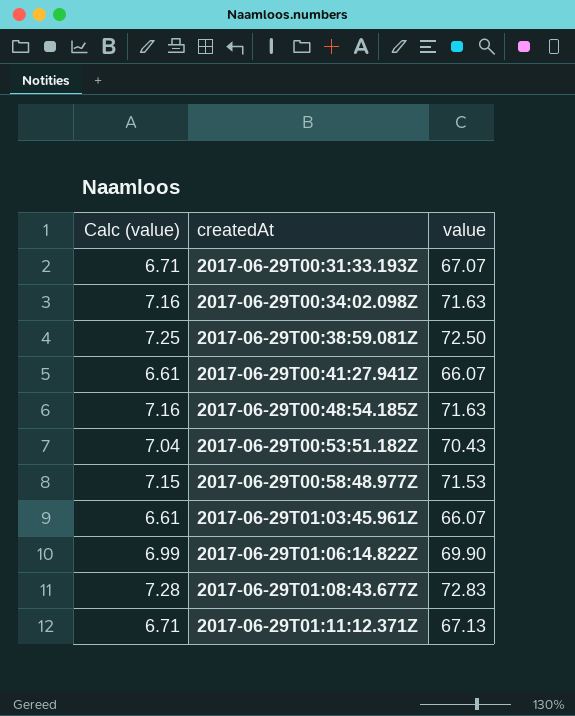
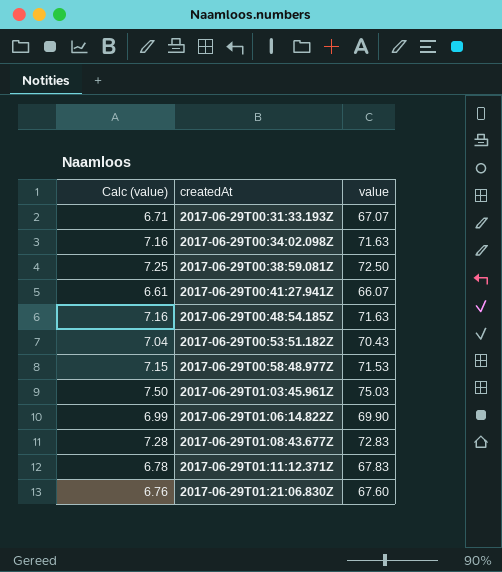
2017-06-29T01:03:45.961Z | Calc (value): 6.61 -> 7.50
2017-06-29T01:03:45.961Z | value: 66.07 -> 75.03
2017-06-29T01:11:12.371Z | Calc (value): 6.71 -> 6.78
2017-06-29T01:11:12.371Z | value: 67.13 -> 67.83
row 2017-06-29T01:21:06.830Z: none -> 6.76 | 67.60

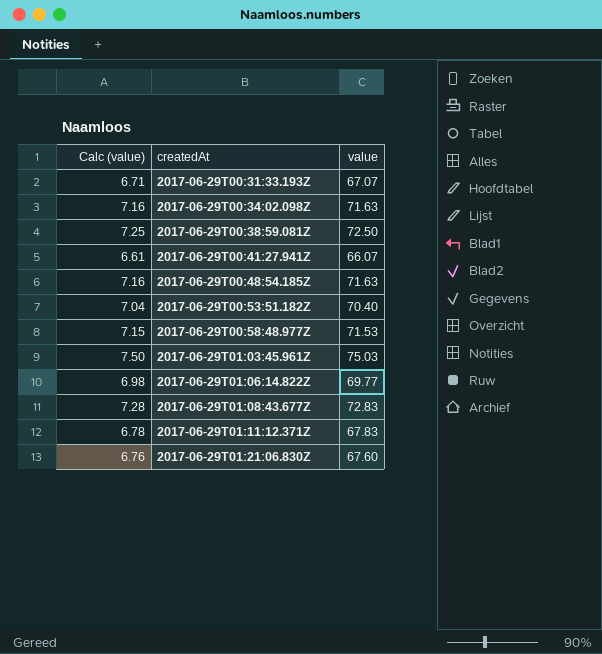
2017-06-29T00:53:51.182Z | value: 70.43 -> 70.40
2017-06-29T01:06:14.822Z | Calc (value): 6.99 -> 6.98
2017-06-29T01:06:14.822Z | value: 69.90 -> 69.77

